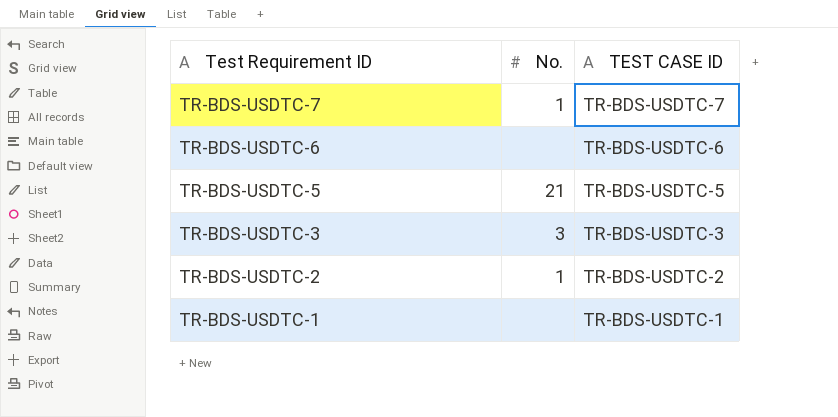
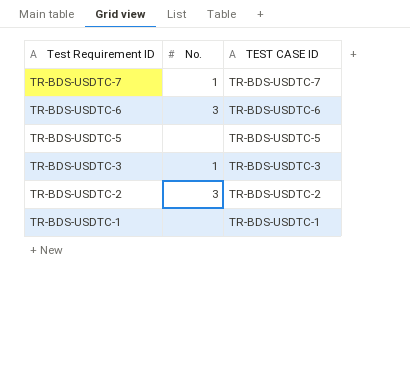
TR-BDS-USDTC-6 | No.: none -> 3
TR-BDS-USDTC-5 | No.: 21 -> none
TR-BDS-USDTC-3 | No.: 3 -> 1
TR-BDS-USDTC-2 | No.: 1 -> 3

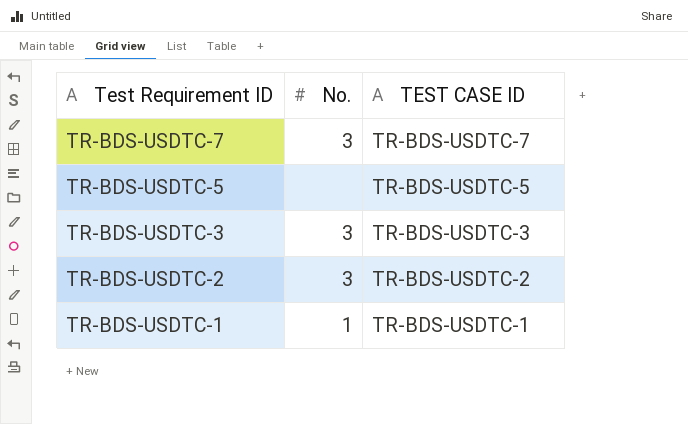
row TR-BDS-USDTC-6: 3 | TR-BDS-USDTC-6 -> none
TR-BDS-USDTC-7 | No.: 1 -> 3
TR-BDS-USDTC-3 | No.: 1 -> 3
TR-BDS-USDTC-1 | No.: none -> 1

